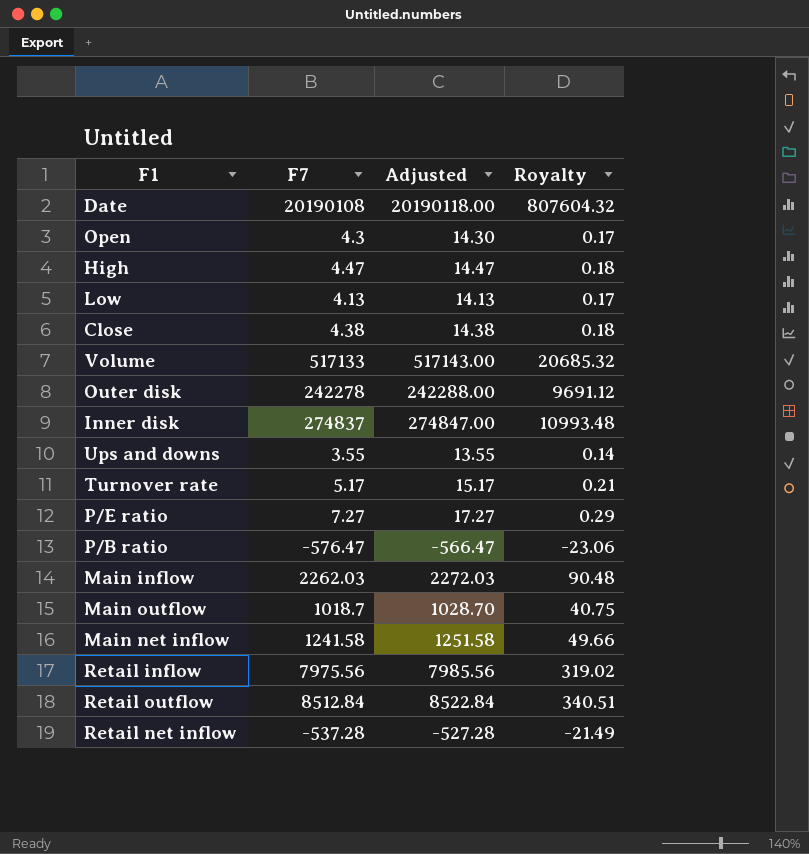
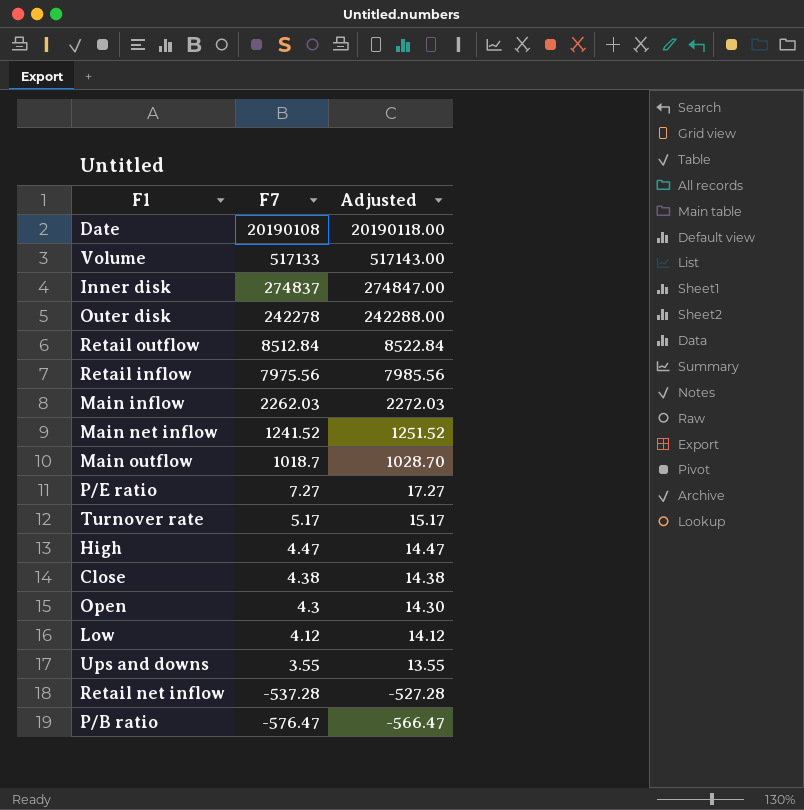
row order: none -> F7 descending
column Royalty | formula: [F7] * 0.04 -> none
Main net inflow | F7: 1241.58 -> 1241.52
Main net inflow | Adjusted: 1251.58 -> 1251.52
Low | F7: 4.13 -> 4.12
Low | Adjusted: 14.13 -> 14.12

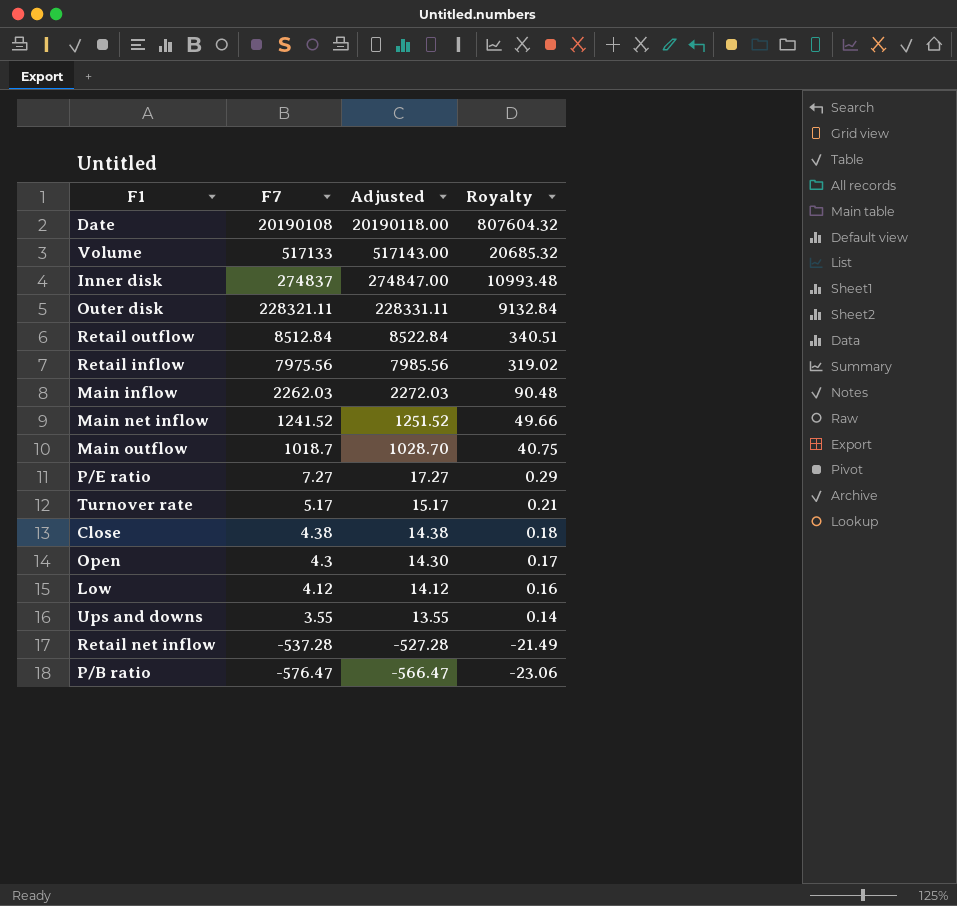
column Royalty | formula: none -> [F7] * 0.04
row High: 4.47 | 14.47 -> none
Outer disk | F7: 242278 -> 228321.11
Outer disk | Adjusted: 242288.00 -> 228331.11

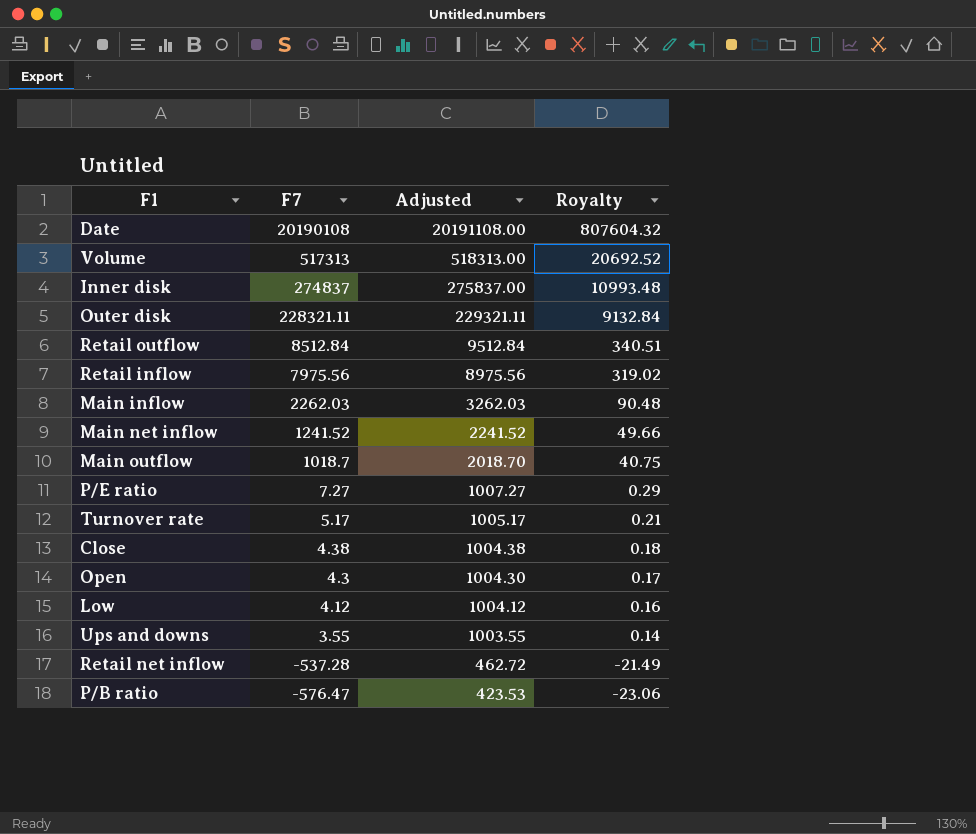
column Adjusted | formula: [F7] + 10 -> [F7] + 1000
Volume | F7: 517133 -> 517313
Volume | Royalty: 20685.32 -> 20692.52

